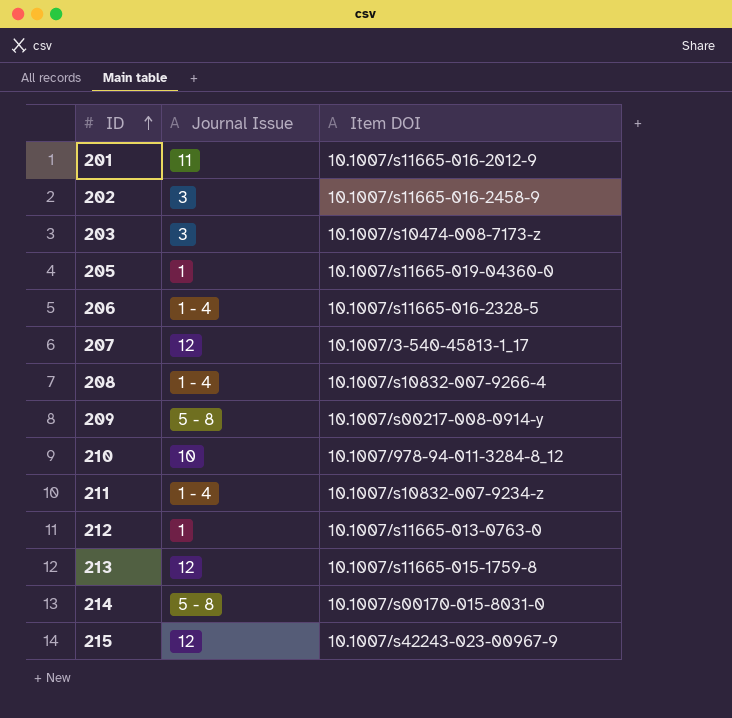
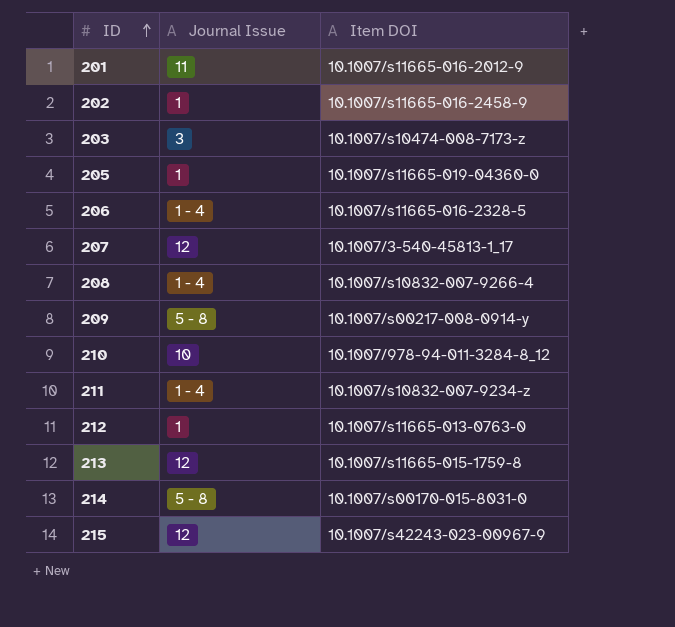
202 | Journal Issue: 3 -> 1

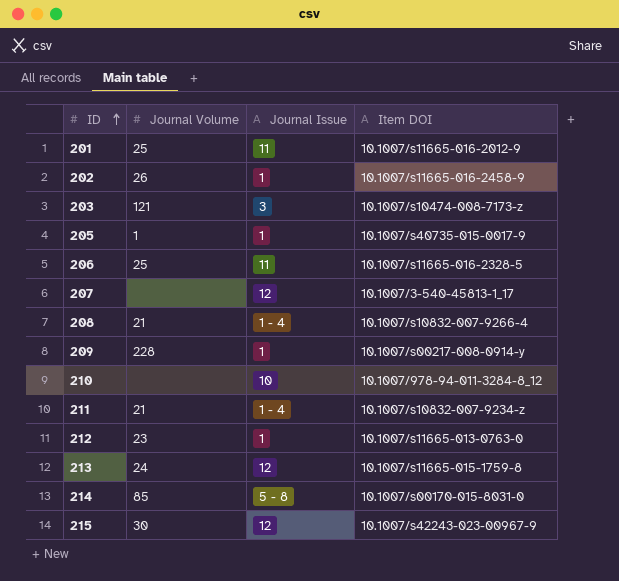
column Journal Volume | position: none -> 2
205 | Item DOI: 10.1007/s11665-019-04360-0 -> 10.1007/s40735-015-0017-9
206 | Journal Issue: 1 - 4 -> 11
209 | Journal Issue: 5 - 8 -> 1

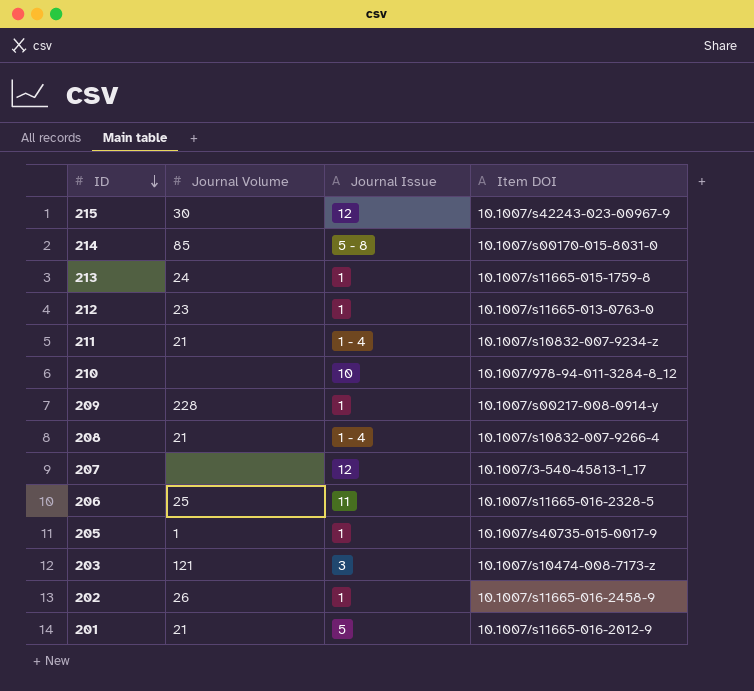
row order: ID ascending -> ID descending
213 | Journal Issue: 12 -> 1
201 | Journal Volume: 25 -> 21
201 | Journal Issue: 11 -> 5

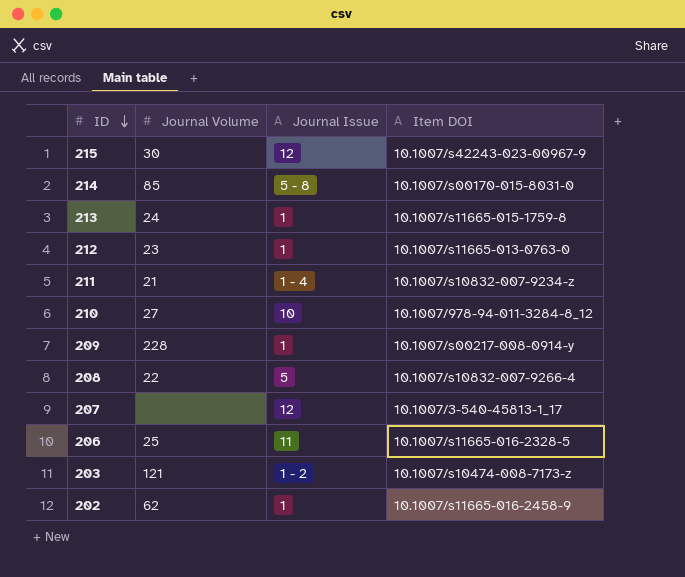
row 205: 1 | 1 | 10.1007/s40735-015-0017-9 -> none
row 201: 21 | 5 | 10.1007/s11665-016-2012-9 -> none
210 | Journal Volume: none -> 27
208 | Journal Volume: 21 -> 22
208 | Journal Issue: 1 - 4 -> 5
203 | Journal Issue: 3 -> 1 - 2
202 | Journal Volume: 26 -> 62

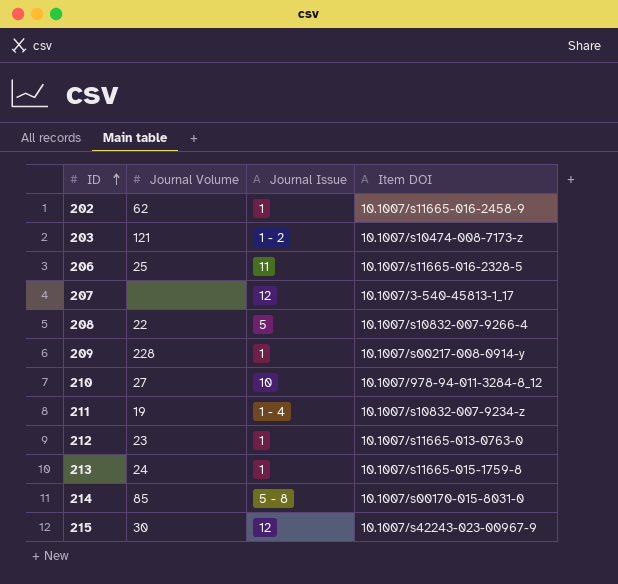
row order: ID descending -> ID ascending
211 | Journal Volume: 21 -> 19

